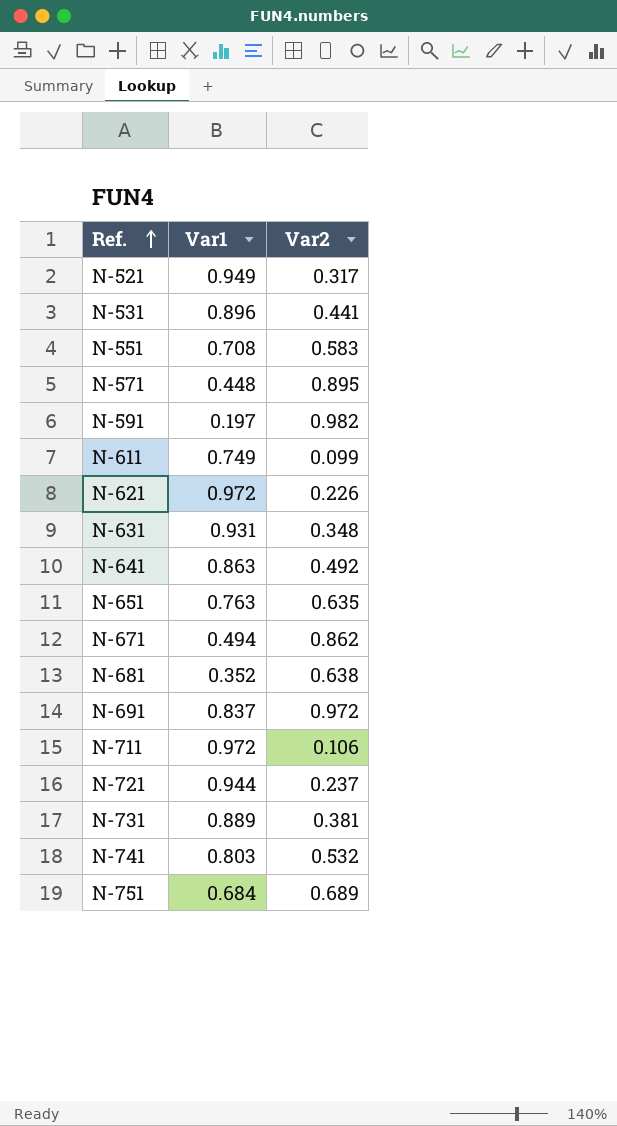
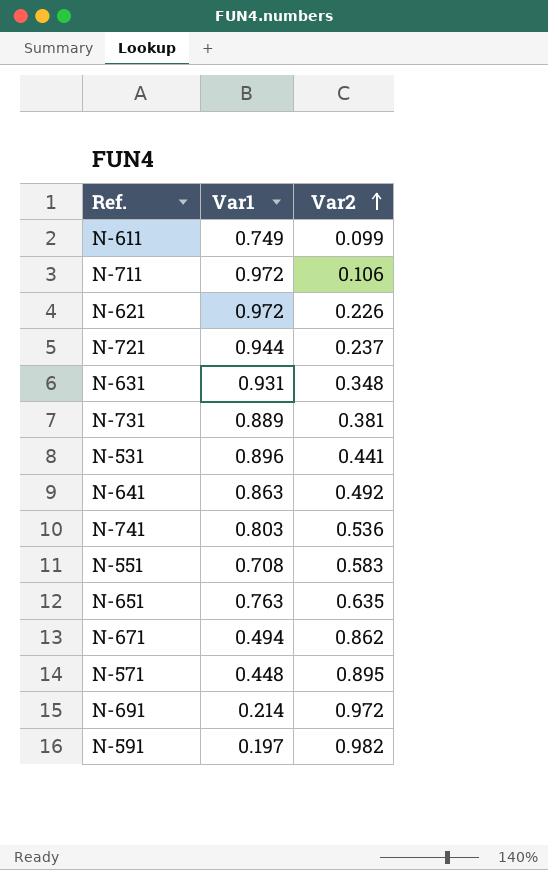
row order: Ref. ascending -> Var2 ascending
row N-521: 0.949 | 0.317 -> none
row N-681: 0.352 | 0.638 -> none
row N-751: 0.684 | 0.689 -> none
N-741 | Var2: 0.532 -> 0.536
N-691 | Var1: 0.837 -> 0.214

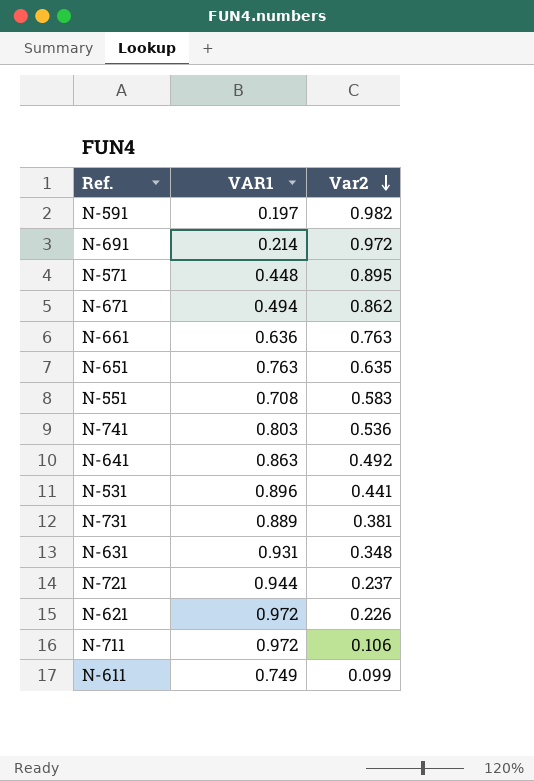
row order: Var2 ascending -> Var2 descending
column name: Var1 -> VAR1
row N-661: none -> 0.636 | 0.763

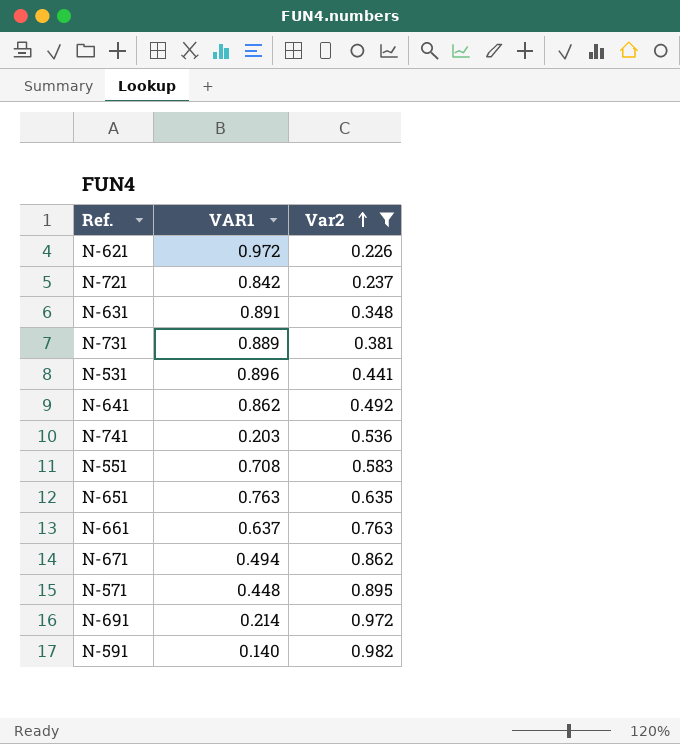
filter: none -> Var2 >= 0.226
row order: Var2 descending -> Var2 ascending
N-721 | VAR1: 0.944 -> 0.842
N-631 | VAR1: 0.931 -> 0.891
N-641 | VAR1: 0.863 -> 0.862
N-741 | VAR1: 0.803 -> 0.203
N-661 | VAR1: 0.636 -> 0.637
N-591 | VAR1: 0.197 -> 0.140

